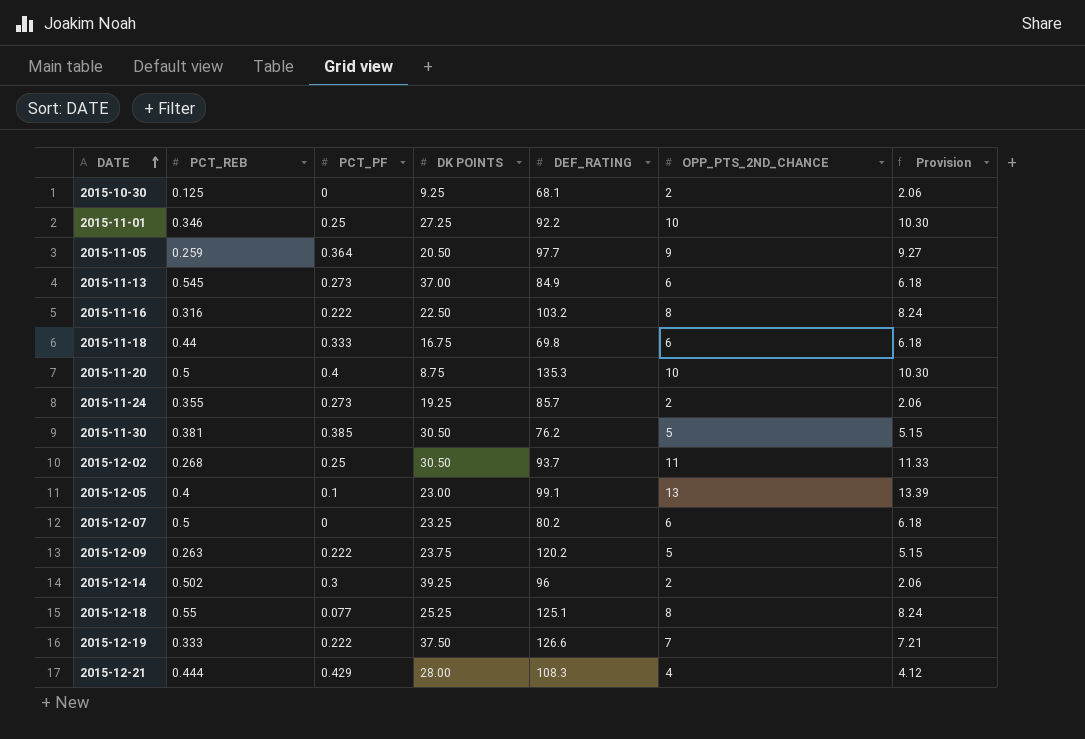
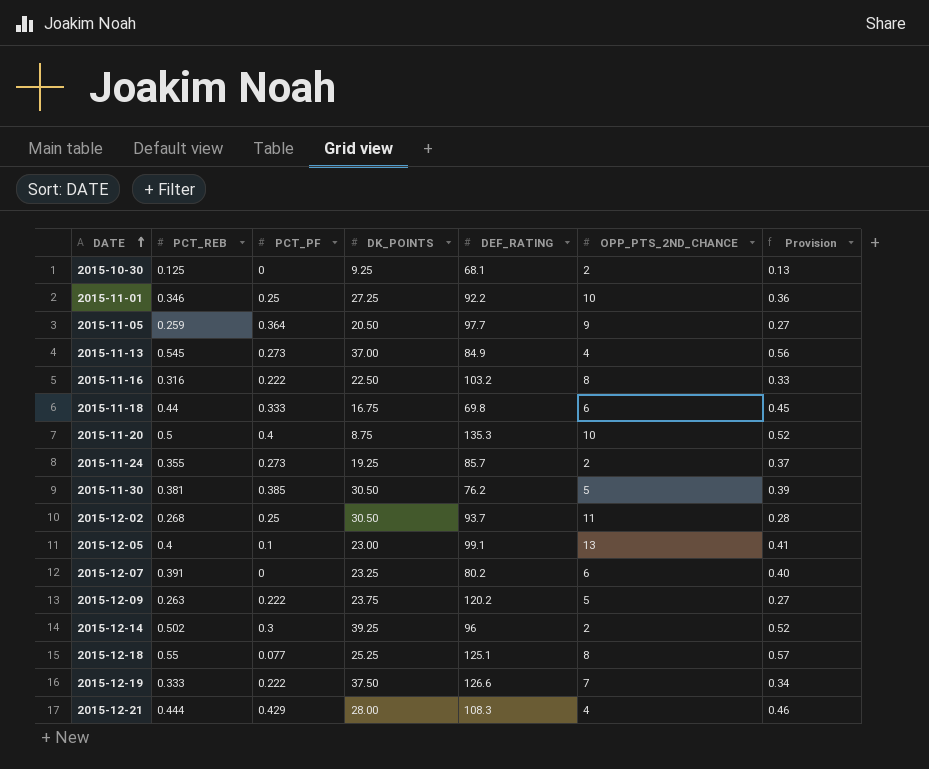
column name: DK POINTS -> DK_POINTS
column Provision | formula: [OPP_PTS_2ND_CHANCE] * 1.03 -> [PCT_REB] * 1.03
2015-11-13 | OPP_PTS_2ND_CHANCE: 6 -> 4
2015-12-07 | PCT_REB: 0.5 -> 0.391

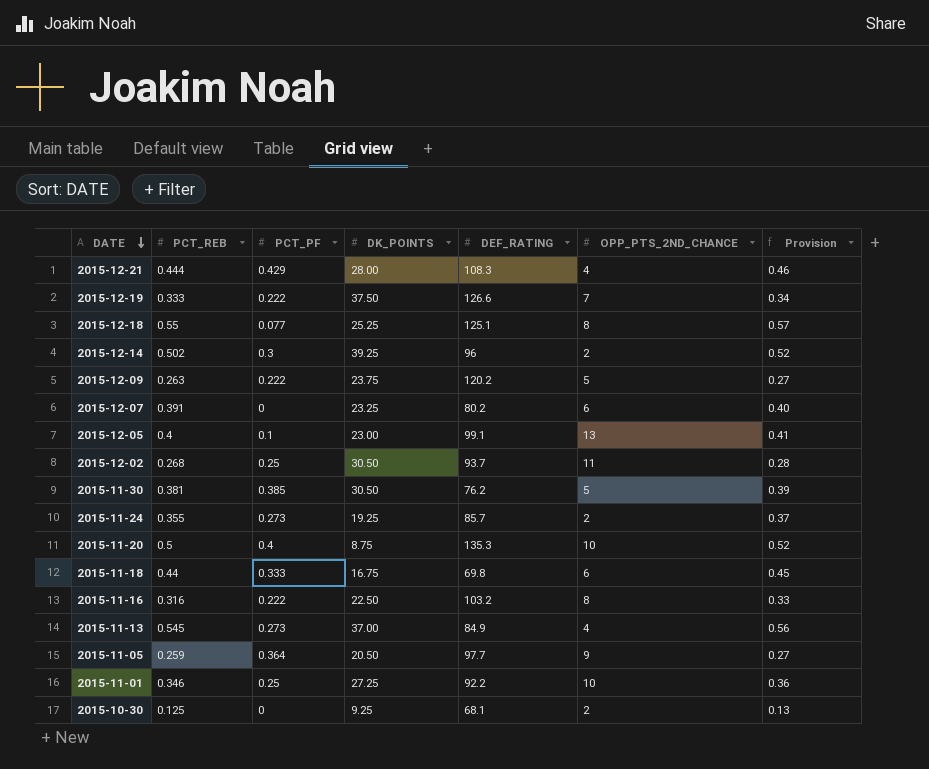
row order: DATE ascending -> DATE descending

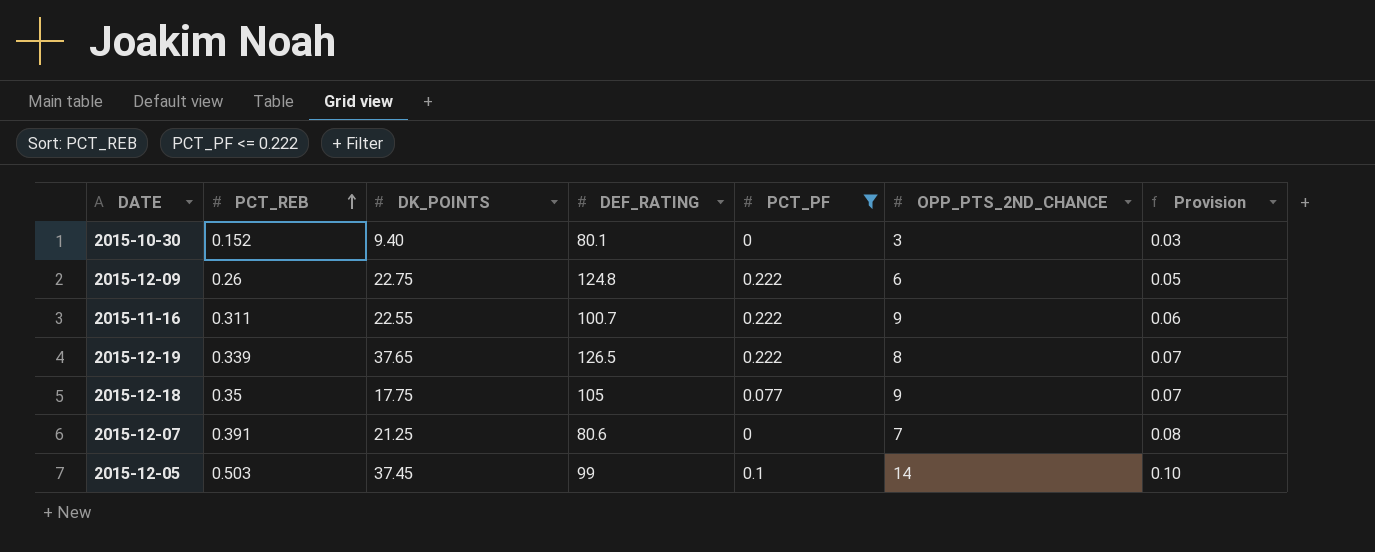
filter: none -> PCT_PF <= 0.222
row order: DATE descending -> PCT_REB ascending
column PCT_PF | position: 3 -> 5
column Provision | formula: [PCT_REB] * 1.03 -> [PCT_REB] * 0.2
2015-10-30 | PCT_REB: 0.125 -> 0.152
2015-10-30 | DK_POINTS: 9.25 -> 9.40
2015-10-30 | DEF_RATING: 68.1 -> 80.1
2015-10-30 | OPP_PTS_2ND_CHANCE: 2 -> 3
2015-12-09 | PCT_REB: 0.263 -> 0.26
2015-12-09 | DK_POINTS: 23.75 -> 22.75
2015-12-09 | DEF_RATING: 120.2 -> 124.8
2015-12-09 | OPP_PTS_2ND_CHANCE: 5 -> 6
2015-11-16 | PCT_REB: 0.316 -> 0.311
2015-11-16 | DK_POINTS: 22.50 -> 22.55
2015-11-16 | DEF_RATING: 103.2 -> 100.7
2015-11-16 | OPP_PTS_2ND_CHANCE: 8 -> 9
2015-12-19 | PCT_REB: 0.333 -> 0.339
2015-12-19 | DK_POINTS: 37.50 -> 37.65
2015-12-19 | DEF_RATING: 126.6 -> 126.5
2015-12-19 | OPP_PTS_2ND_CHANCE: 7 -> 8
2015-12-18 | PCT_REB: 0.55 -> 0.35
2015-12-18 | DK_POINTS: 25.25 -> 17.75
2015-12-18 | DEF_RATING: 125.1 -> 105
2015-12-18 | OPP_PTS_2ND_CHANCE: 8 -> 9
2015-12-07 | DK_POINTS: 23.25 -> 21.25
2015-12-07 | DEF_RATING: 80.2 -> 80.6
2015-12-07 | OPP_PTS_2ND_CHANCE: 6 -> 7
2015-12-05 | PCT_REB: 0.4 -> 0.503
2015-12-05 | DK_POINTS: 23.00 -> 37.45
2015-12-05 | DEF_RATING: 99.1 -> 99
2015-12-05 | OPP_PTS_2ND_CHANCE: 13 -> 14

